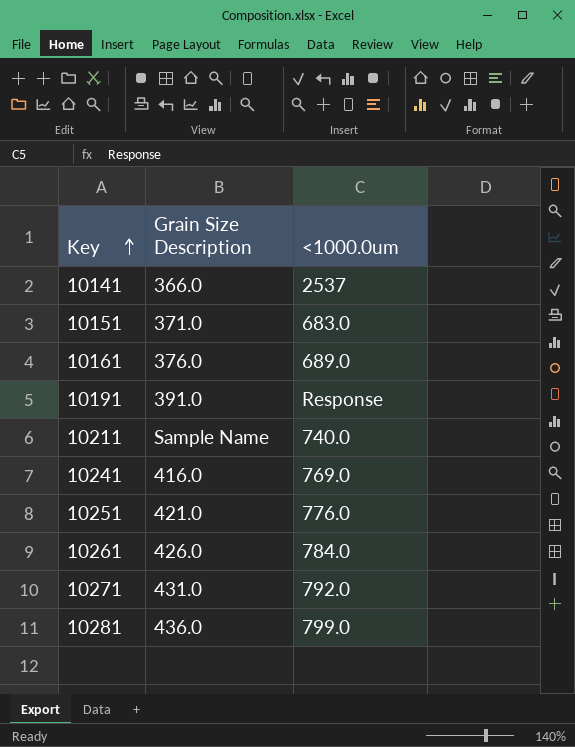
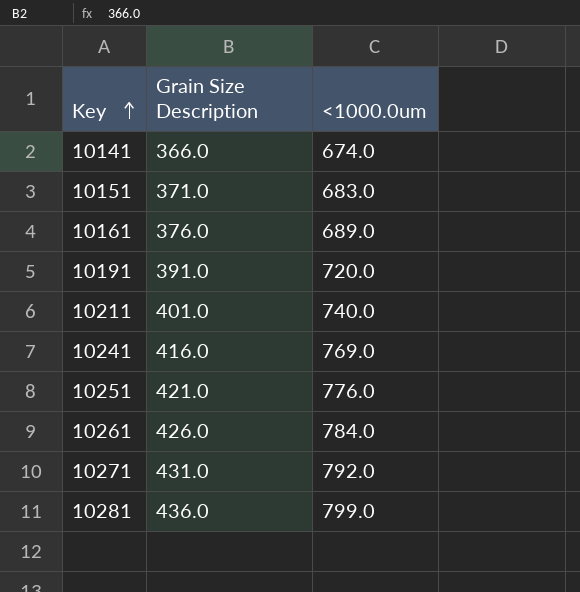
10141 | <1000.0um: 2537 -> 674.0
10191 | <1000.0um: Response -> 720.0
10211 | Grain Size Description: Sample Name -> 401.0

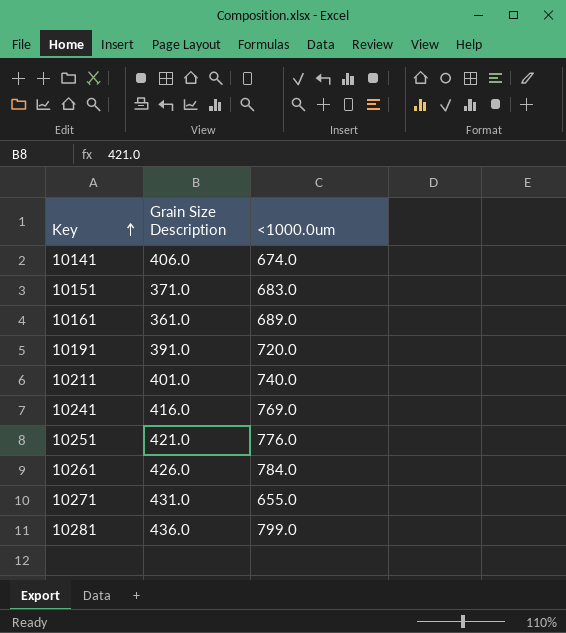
10141 | Grain Size Description: 366.0 -> 406.0
10161 | Grain Size Description: 376.0 -> 361.0
10271 | <1000.0um: 792.0 -> 655.0

